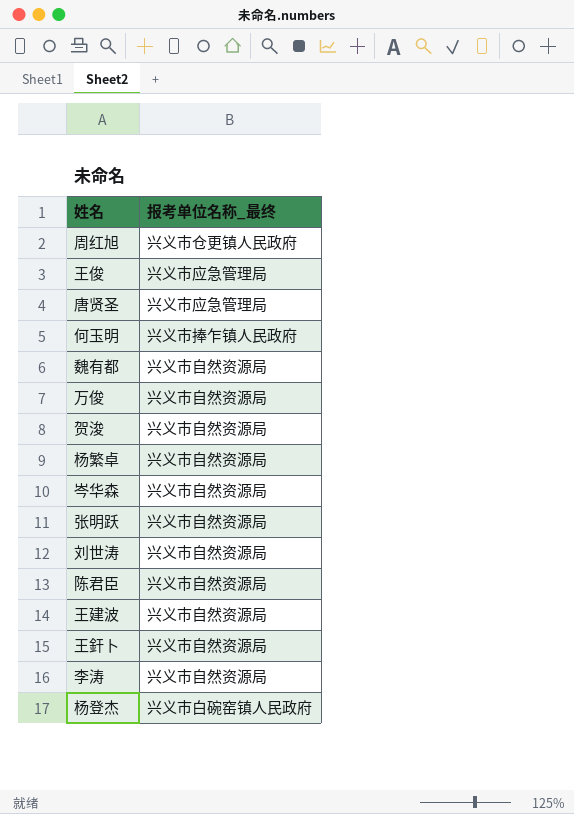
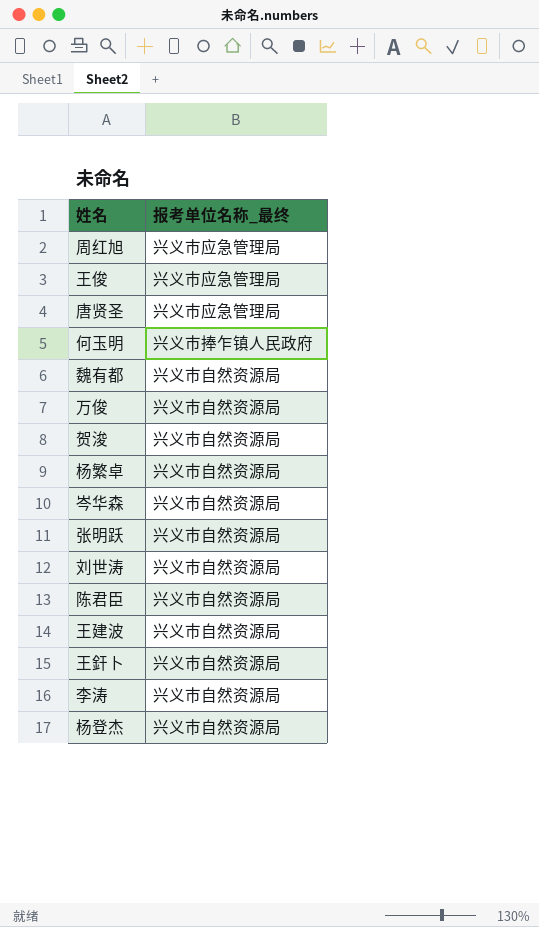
周红旭 | 报考单位名称_最终: 兴义市仓更镇人民政府 -> 兴义市应急管理局
杨登杰 | 报考单位名称_最终: 兴义市白碗窑镇人民政府 -> 兴义市自然资源局

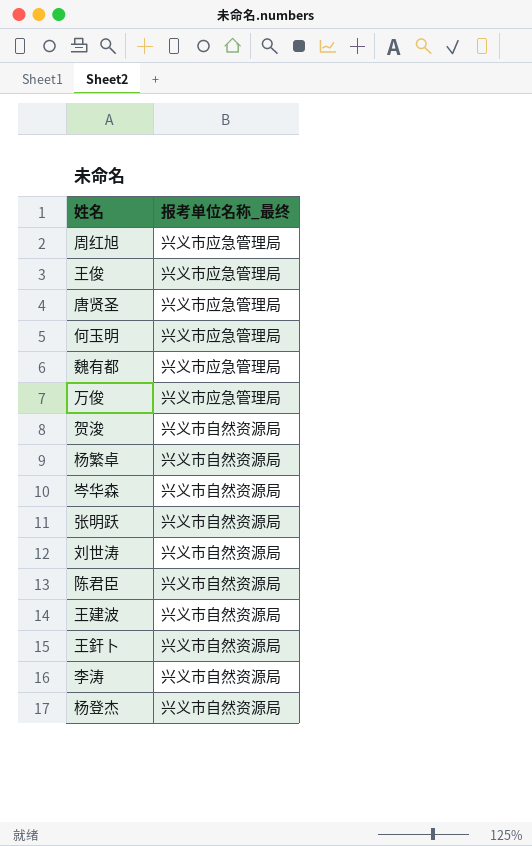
何玉明 | 报考单位名称_最终: 兴义市捧乍镇人民政府 -> 兴义市应急管理局
魏有都 | 报考单位名称_最终: 兴义市自然资源局 -> 兴义市应急管理局
万俊 | 报考单位名称_最终: 兴义市自然资源局 -> 兴义市应急管理局

